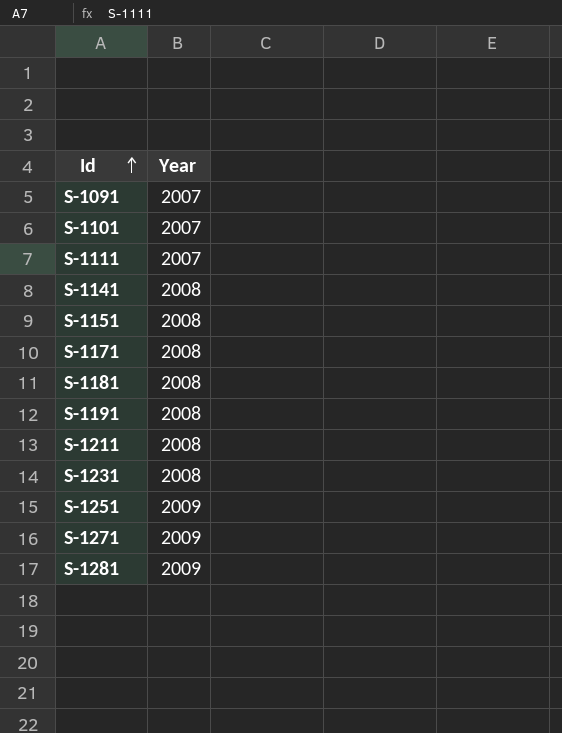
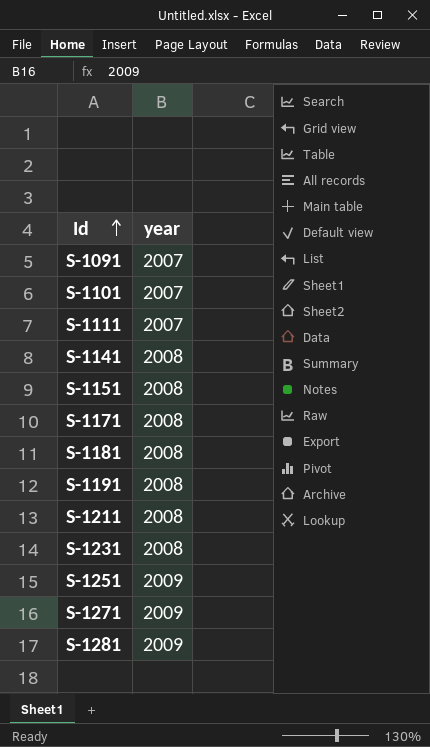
column name: Year -> year

